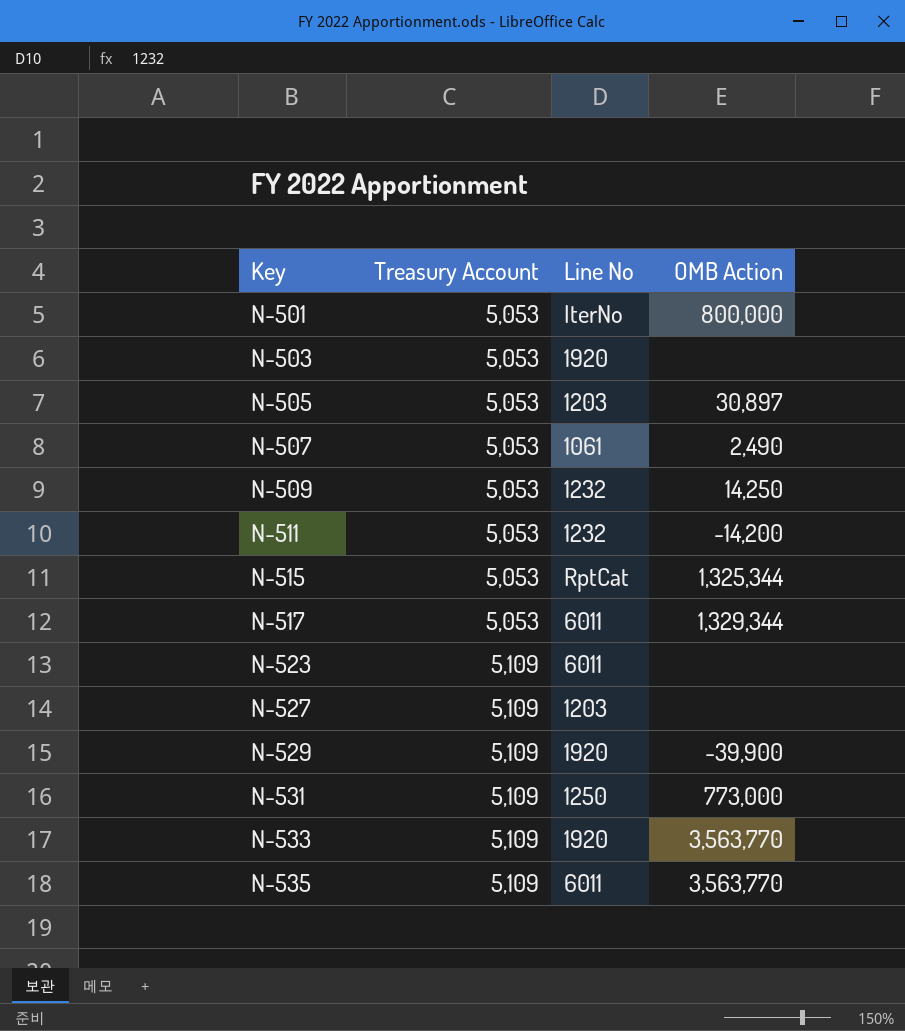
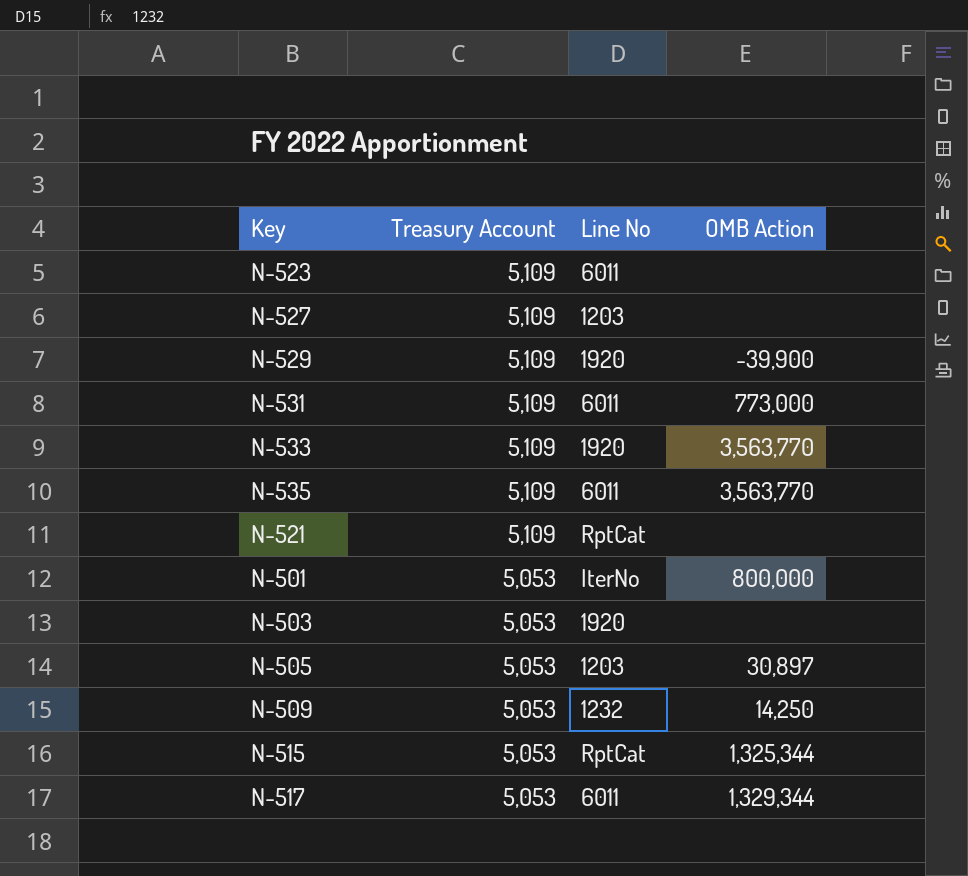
row order: Key ascending -> Treasury Account descending
row N-507: 5,053 | 1061 | 2,490 -> none
row N-511: 5,053 | 1232 | -14,200 -> none
N-531 | Line No: 1250 -> 6011
row N-521: none -> 5,109 | RptCat | none

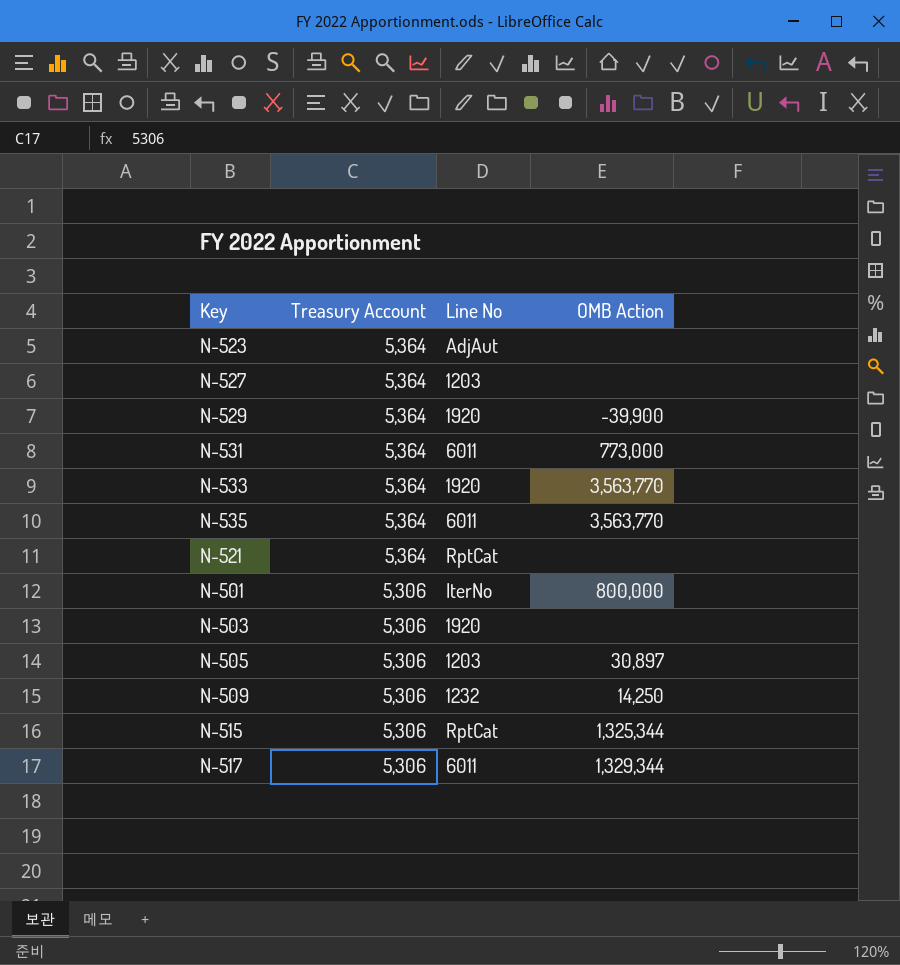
N-523 | Treasury Account: 5,109 -> 5,364
N-523 | Line No: 6011 -> AdjAut
N-527 | Treasury Account: 5,109 -> 5,364
N-529 | Treasury Account: 5,109 -> 5,364
N-531 | Treasury Account: 5,109 -> 5,364
N-533 | Treasury Account: 5,109 -> 5,364
N-535 | Treasury Account: 5,109 -> 5,364
N-521 | Treasury Account: 5,109 -> 5,364
N-501 | Treasury Account: 5,053 -> 5,306
N-503 | Treasury Account: 5,053 -> 5,306
N-505 | Treasury Account: 5,053 -> 5,306
N-509 | Treasury Account: 5,053 -> 5,306
N-515 | Treasury Account: 5,053 -> 5,306
N-517 | Treasury Account: 5,053 -> 5,306

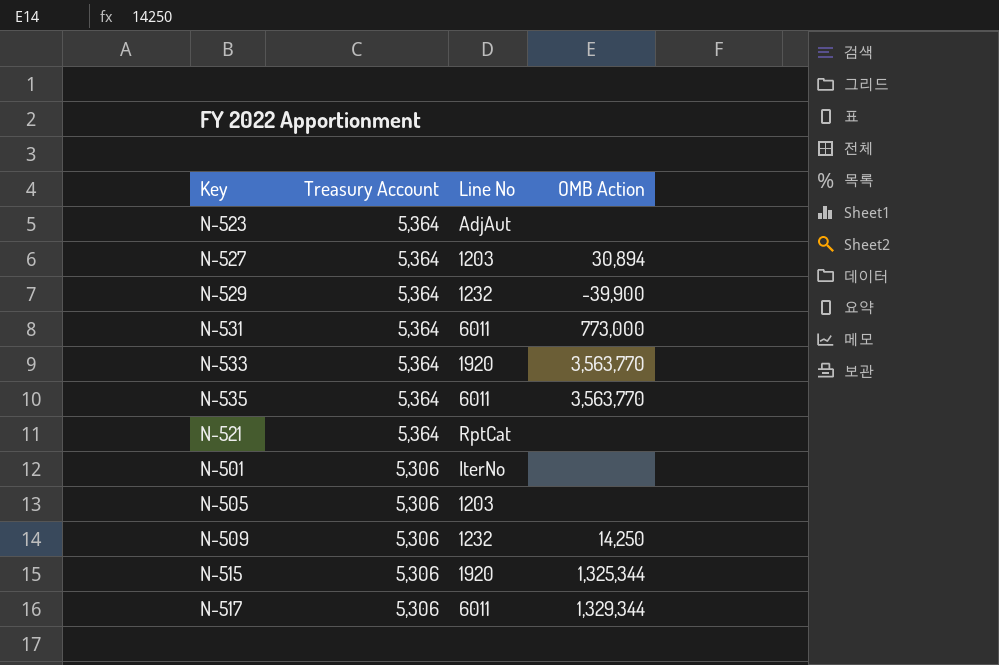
row N-503: 5,306 | 1920 | none -> none
N-527 | OMB Action: none -> 30,894
N-529 | Line No: 1920 -> 1232
N-501 | OMB Action: 800,000 -> none
N-505 | OMB Action: 30,897 -> none
N-515 | Line No: RptCat -> 1920

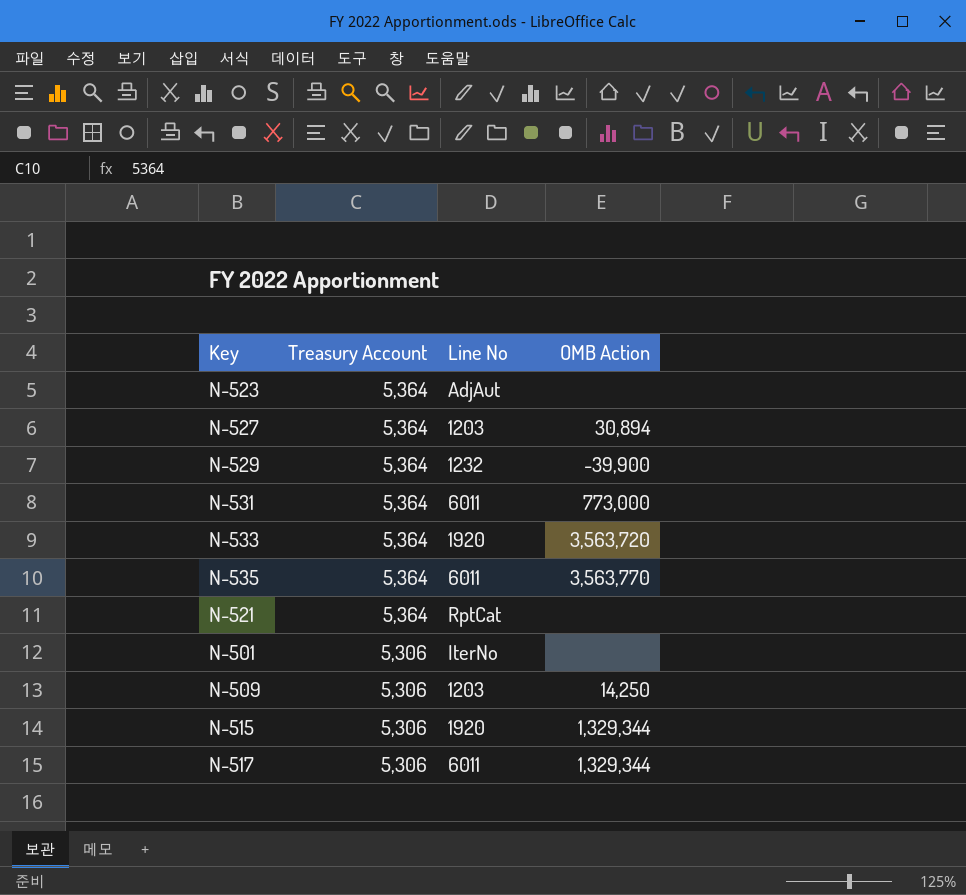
row N-505: 5,306 | 1203 | none -> none
N-533 | OMB Action: 3,563,770 -> 3,563,720
N-509 | Line No: 1232 -> 1203
N-515 | OMB Action: 1,325,344 -> 1,329,344

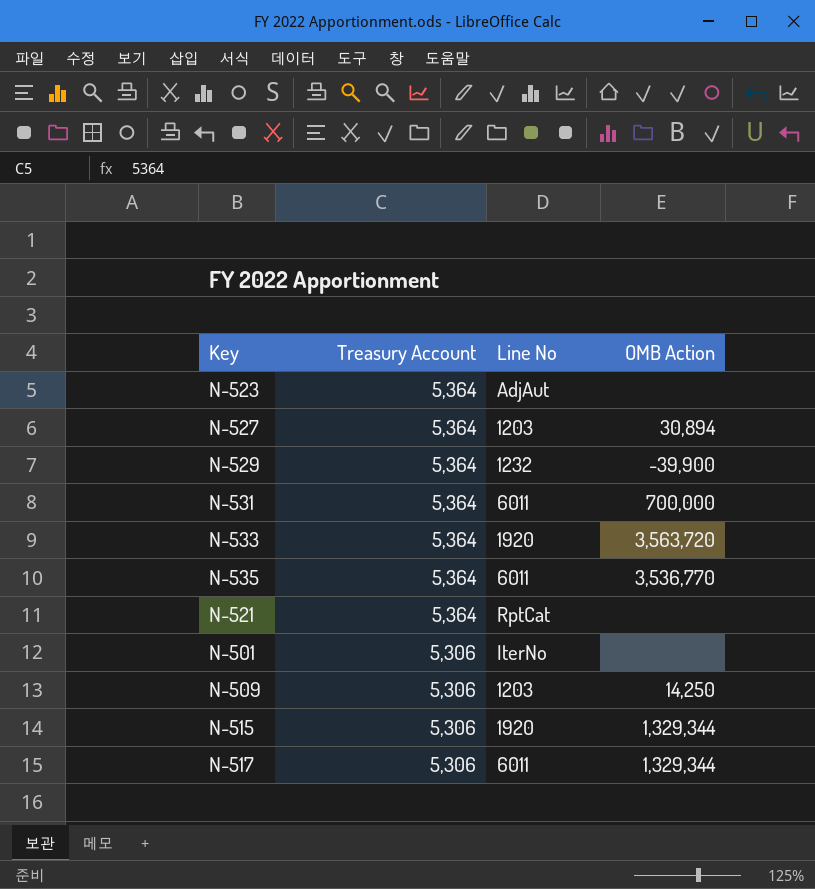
N-531 | OMB Action: 773,000 -> 700,000
N-535 | OMB Action: 3,563,770 -> 3,536,770

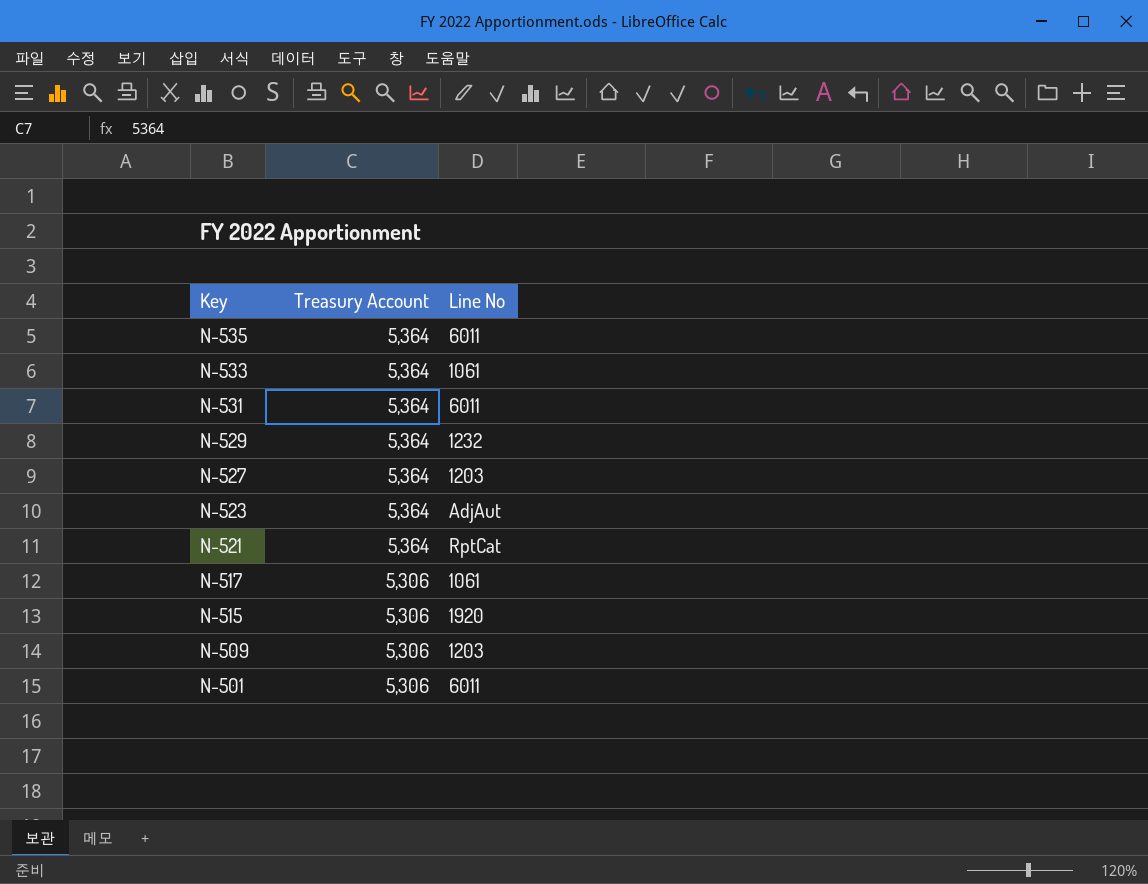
row order: Treasury Account descending -> Key descending
column OMB Action | position: 4 -> none
N-533 | Line No: 1920 -> 1061
N-517 | Line No: 6011 -> 1061
N-501 | Line No: IterNo -> 6011

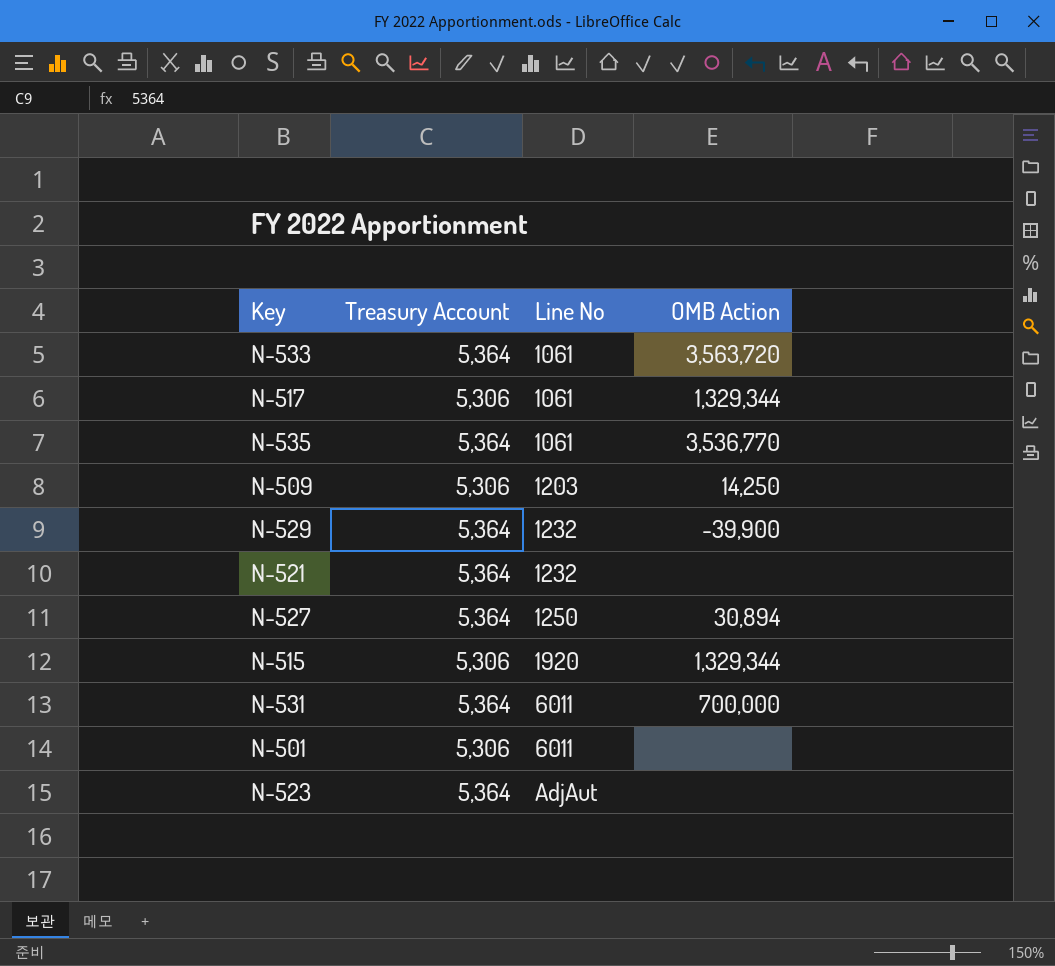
row order: Key descending -> Line No ascending
column OMB Action | position: none -> 4
N-535 | Line No: 6011 -> 1061
N-521 | Line No: RptCat -> 1232
N-527 | Line No: 1203 -> 1250

